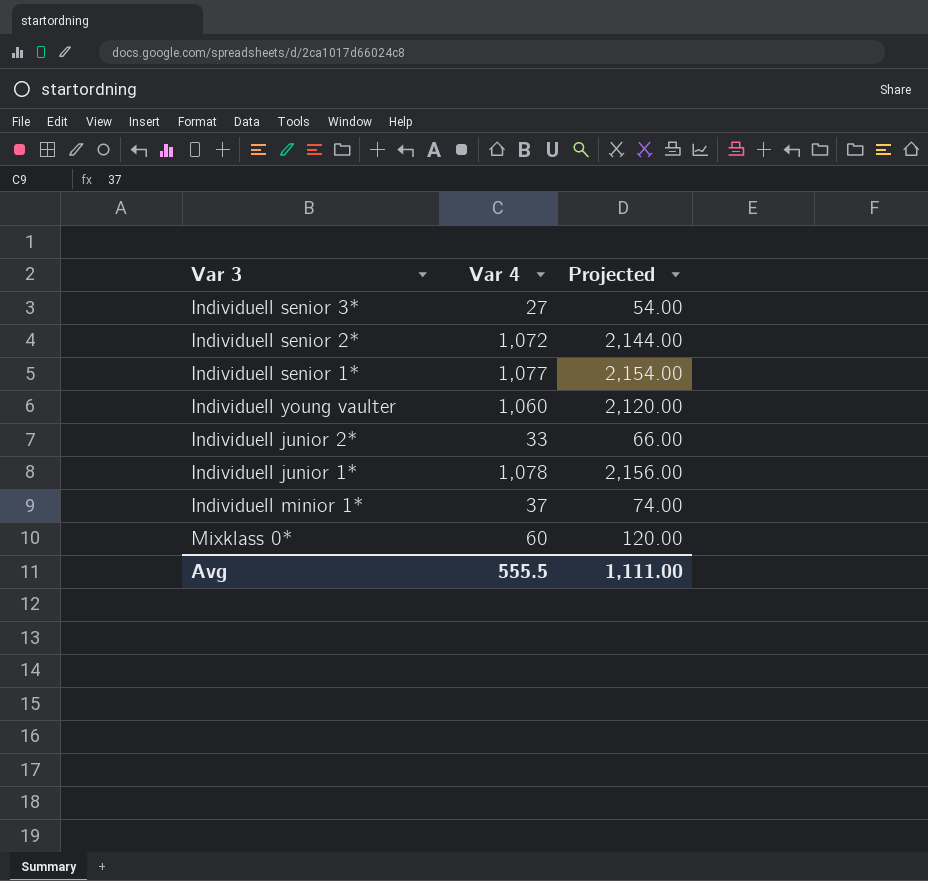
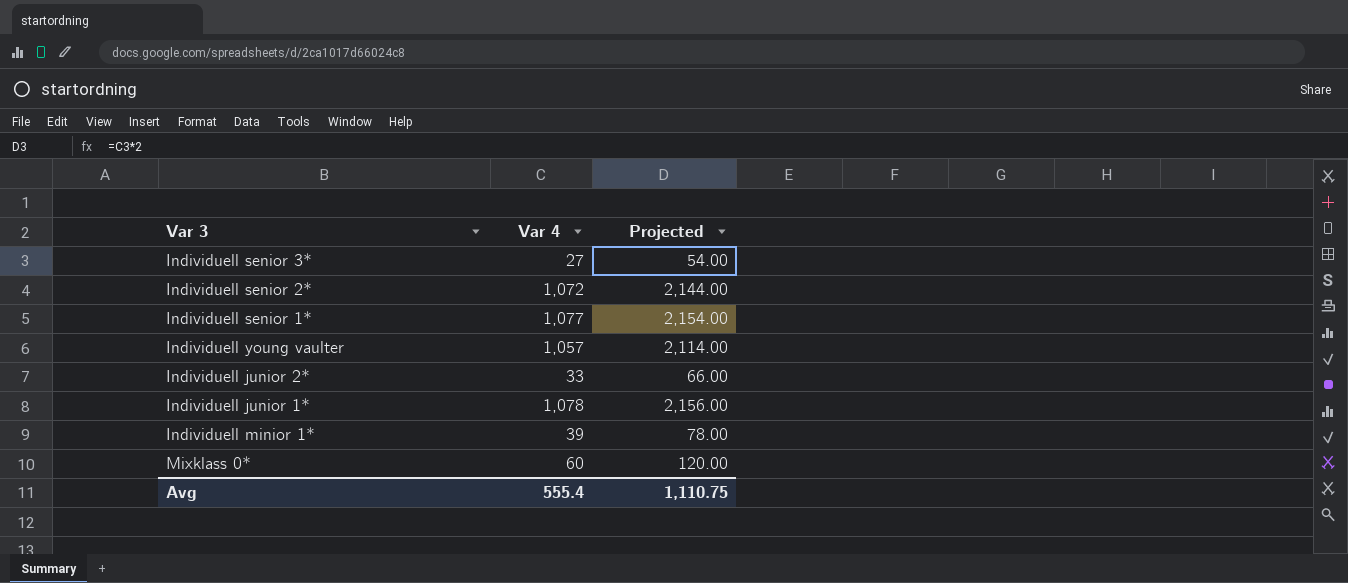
Individuell young vaulter | Var 4: 1,060 -> 1,057
Individuell young vaulter | Projected: 2,120.00 -> 2,114.00
Individuell minior 1* | Var 4: 37 -> 39
Individuell minior 1* | Projected: 74.00 -> 78.00
Avg | Var 4: 555.5 -> 555.4
Avg | Projected: 1,111.00 -> 1,110.75

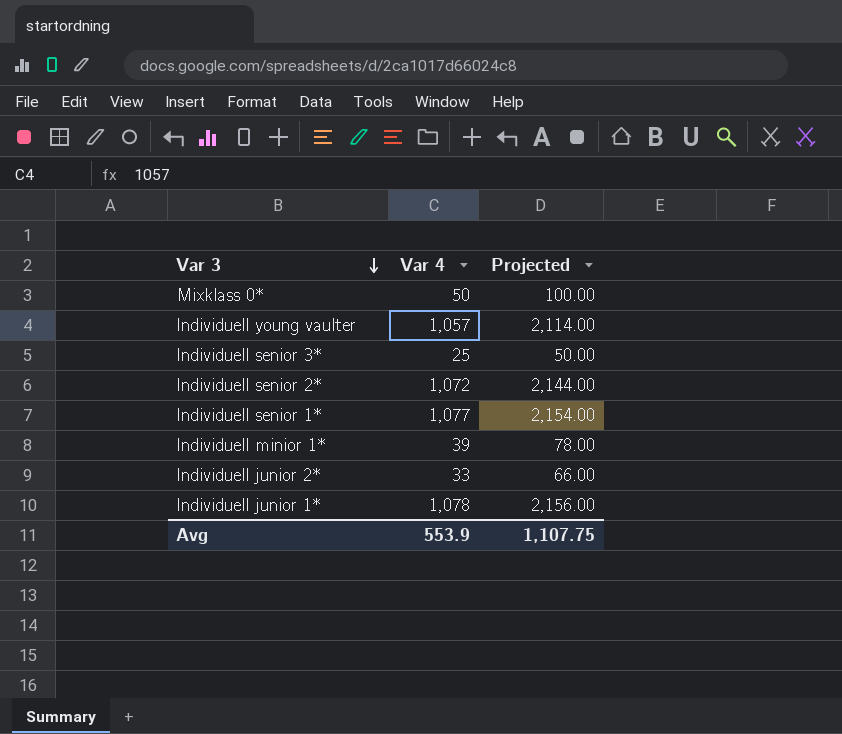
row order: none -> Var 3 descending
Mixklass 0* | Var 4: 60 -> 50
Mixklass 0* | Projected: 120.00 -> 100.00
Individuell senior 3* | Var 4: 27 -> 25
Individuell senior 3* | Projected: 54.00 -> 50.00
Avg | Var 4: 555.4 -> 553.9
Avg | Projected: 1,110.75 -> 1,107.75

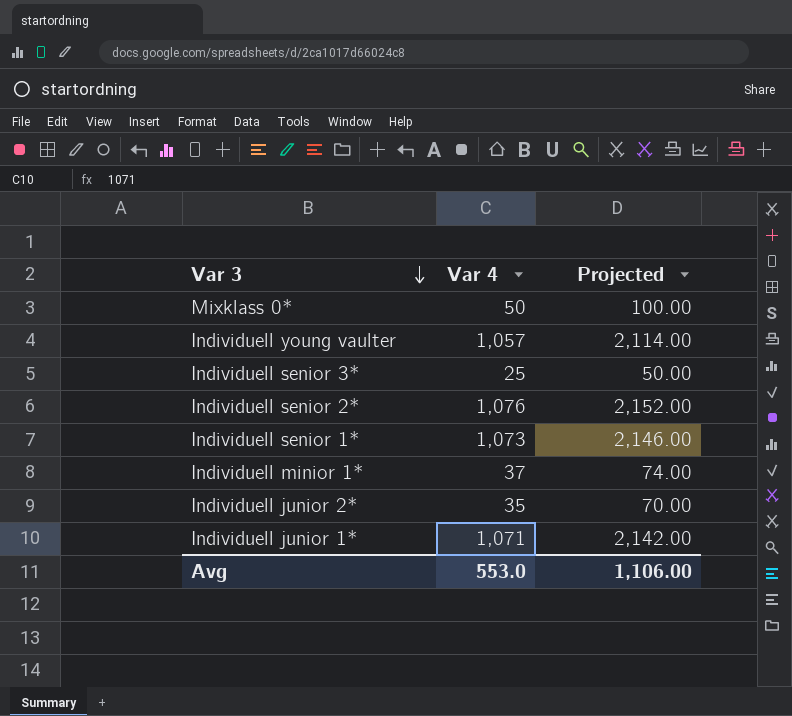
Individuell senior 2* | Var 4: 1,072 -> 1,076
Individuell senior 2* | Projected: 2,144.00 -> 2,152.00
Individuell senior 1* | Var 4: 1,077 -> 1,073
Individuell senior 1* | Projected: 2,154.00 -> 2,146.00
Individuell minior 1* | Var 4: 39 -> 37
Individuell minior 1* | Projected: 78.00 -> 74.00
Individuell junior 2* | Var 4: 33 -> 35
Individuell junior 2* | Projected: 66.00 -> 70.00
Individuell junior 1* | Var 4: 1,078 -> 1,071
Individuell junior 1* | Projected: 2,156.00 -> 2,142.00
Avg | Var 4: 553.9 -> 553.0
Avg | Projected: 1,107.75 -> 1,106.00

